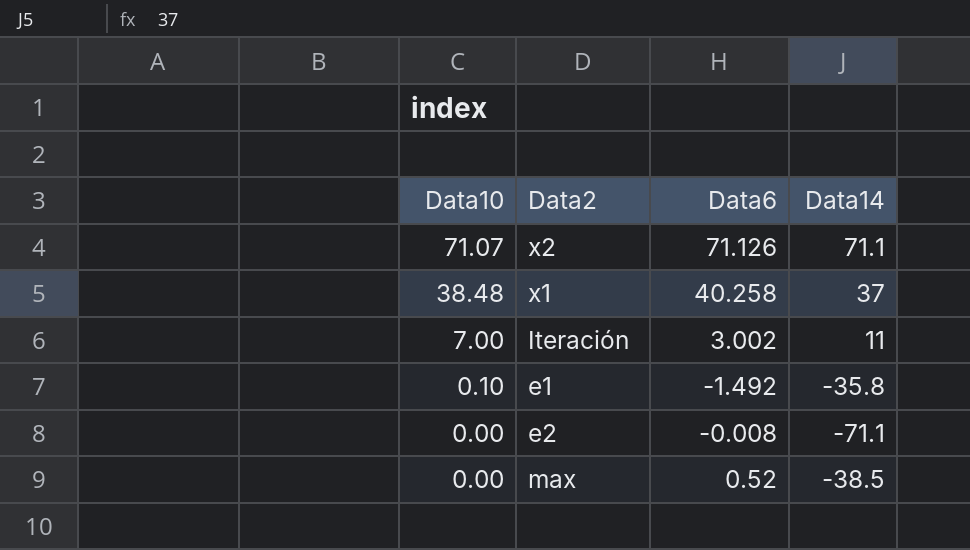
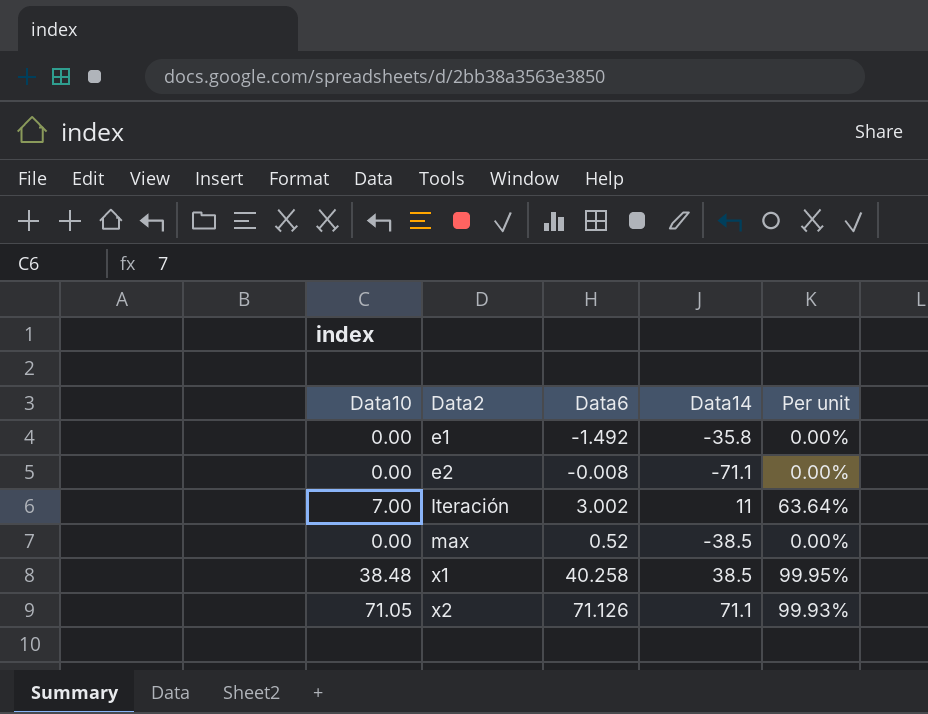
row order: Data10 descending -> Data2 ascending
column Per unit | formula: none -> [Data10] / [Data14]
e1 | Data10: 0.10 -> 0.00
x1 | Data14: 37 -> 38.5
x2 | Data10: 71.07 -> 71.05

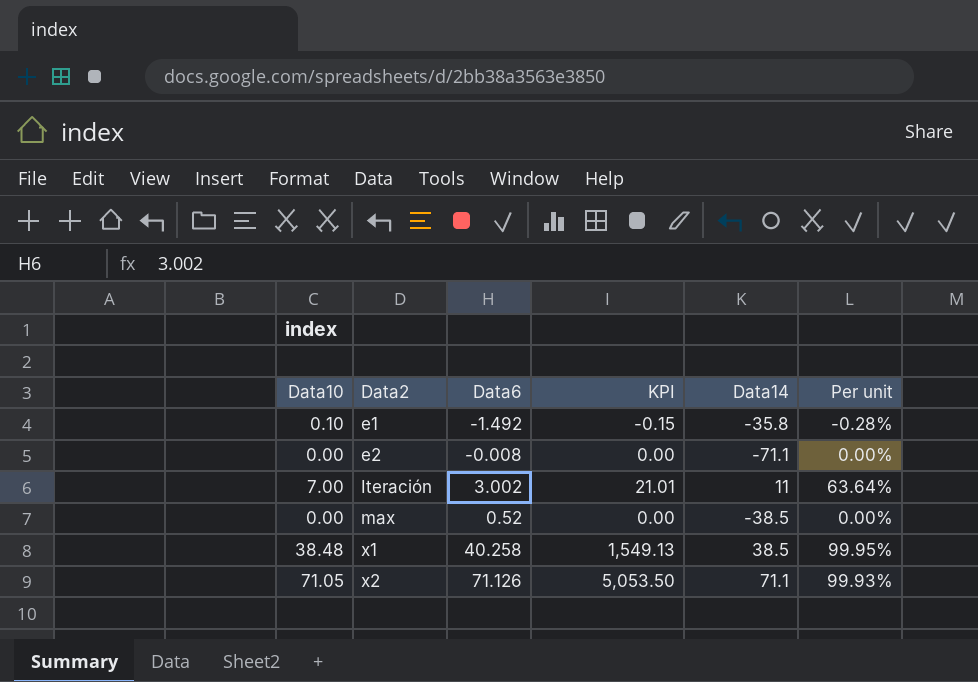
column KPI | formula: none -> [Data10] * [Data6]
e1 | Data10: 0.00 -> 0.10
e1 | Per unit: 0.00% -> -0.28%

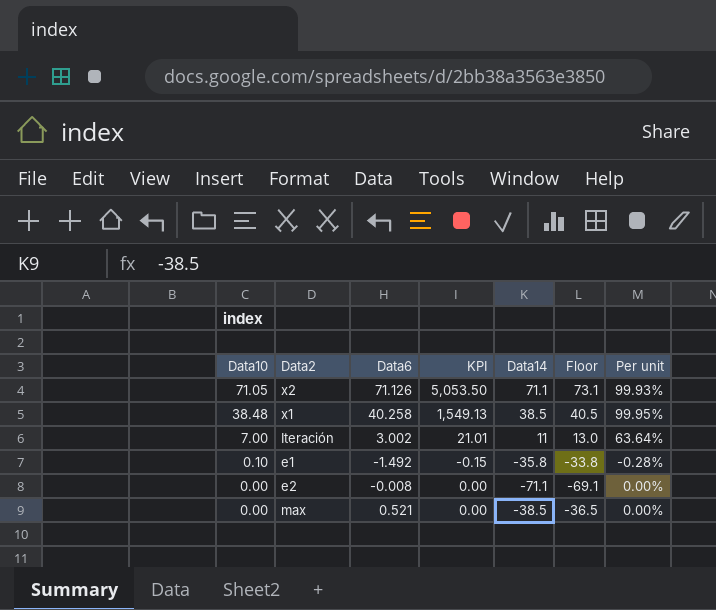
row order: Data2 ascending -> Data10 descending
column Floor | formula: none -> [Data14] + 2
max | Data6: 0.52 -> 0.521

